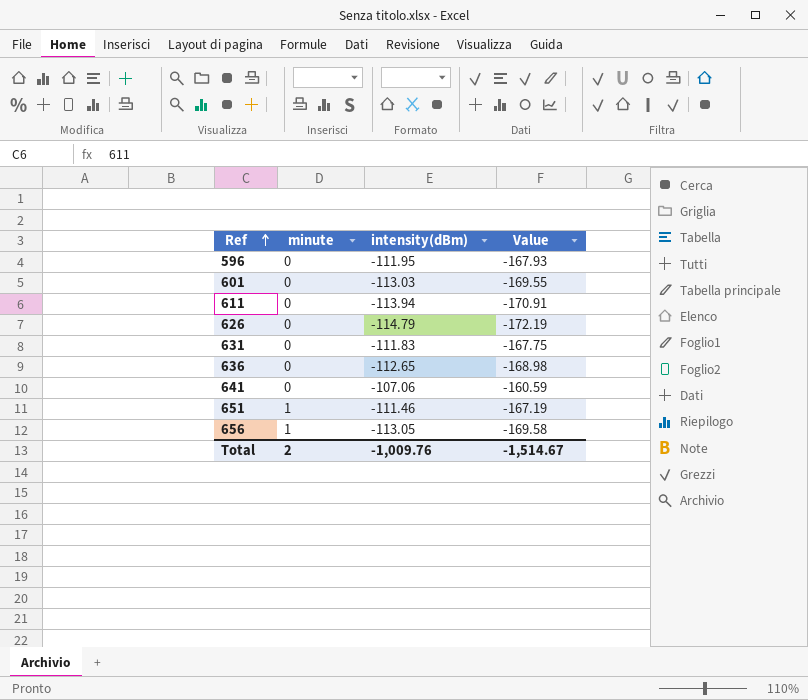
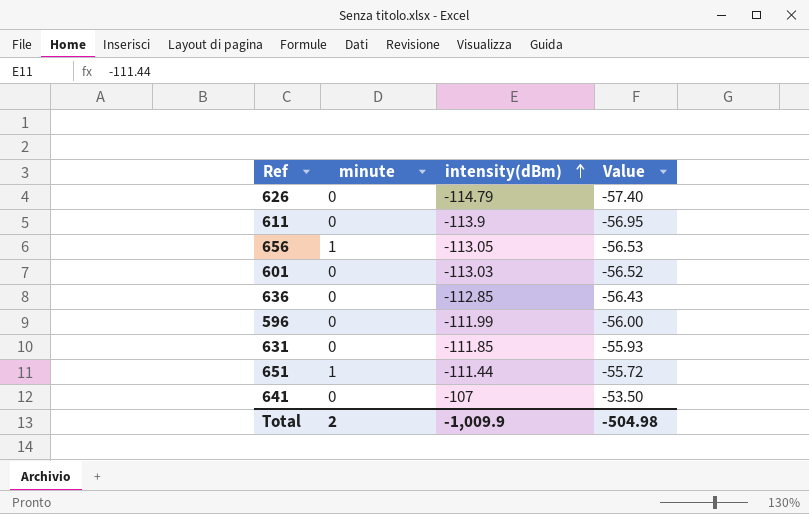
row order: Ref ascending -> intensity(dBm) ascending
column Value | formula: [intensity(dBm)] * 1.5 -> [intensity(dBm)] * 0.5
611 | intensity(dBm): -113.94 -> -113.9
636 | intensity(dBm): -112.65 -> -112.85
596 | intensity(dBm): -111.95 -> -111.99
631 | intensity(dBm): -111.83 -> -111.85
651 | intensity(dBm): -111.46 -> -111.44
641 | intensity(dBm): -107.06 -> -107
Total | intensity(dBm): -1,009.76 -> -1,009.9
Total | Value: -1,514.67 -> -504.98

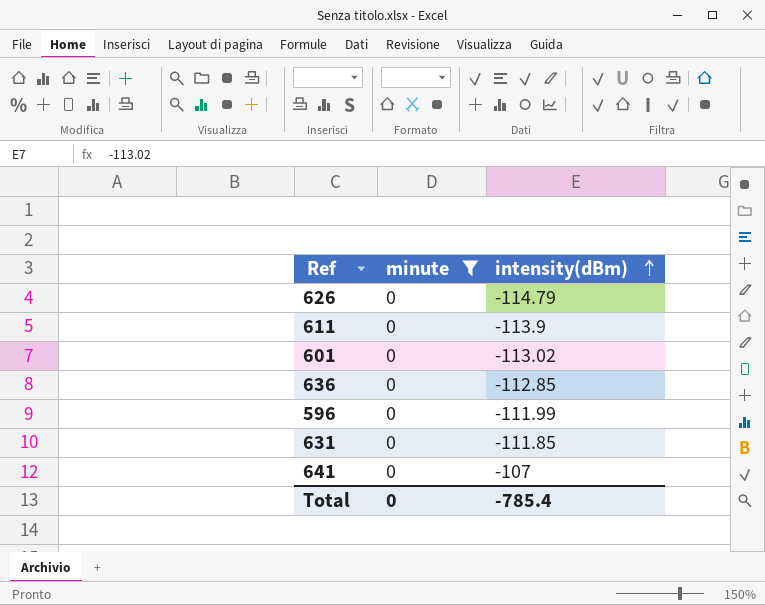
filter: none -> minute = 0
column Value | formula: [intensity(dBm)] * 0.5 -> none
601 | intensity(dBm): -113.03 -> -113.02
Total | minute: 2 -> 0
Total | intensity(dBm): -1,009.9 -> -785.4

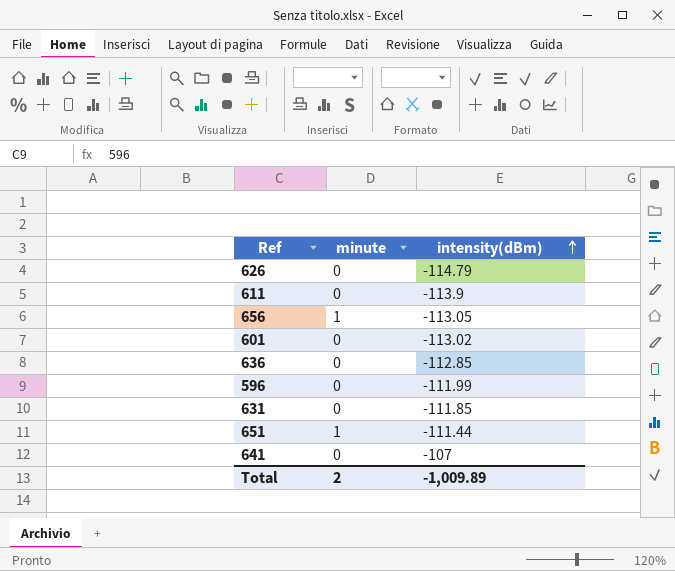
filter: minute = 0 -> none
Total | minute: 0 -> 2
Total | intensity(dBm): -785.4 -> -1,009.89

